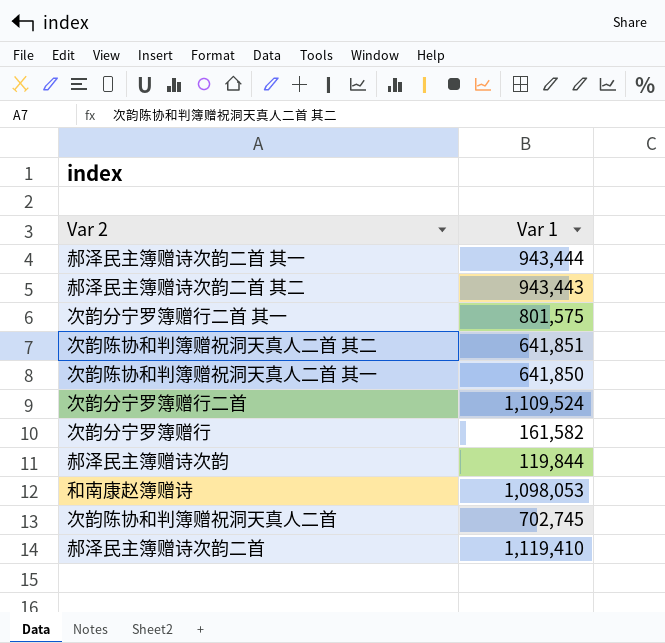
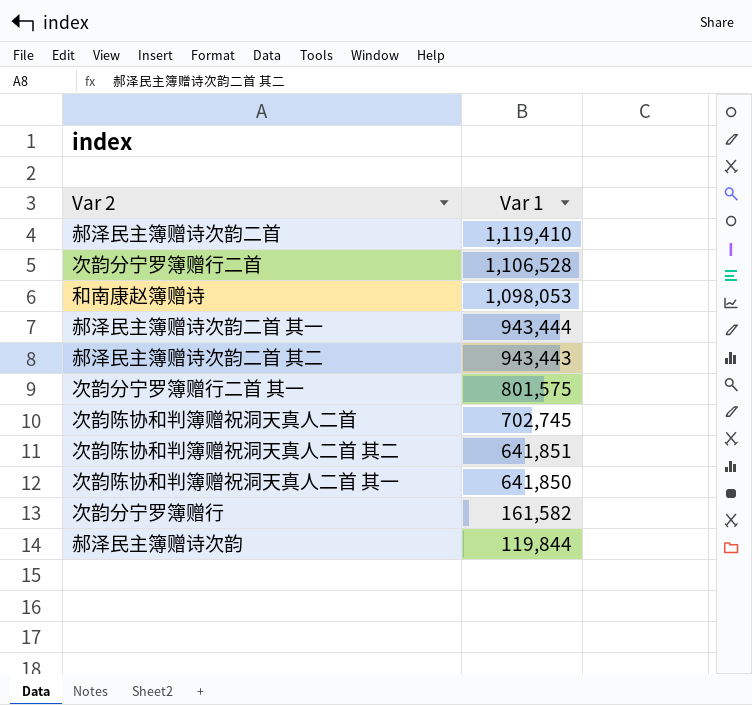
row order: none -> Var 1 descending
次韵分宁罗簿赠行二首 | Var 1: 1,109,524 -> 1,106,528

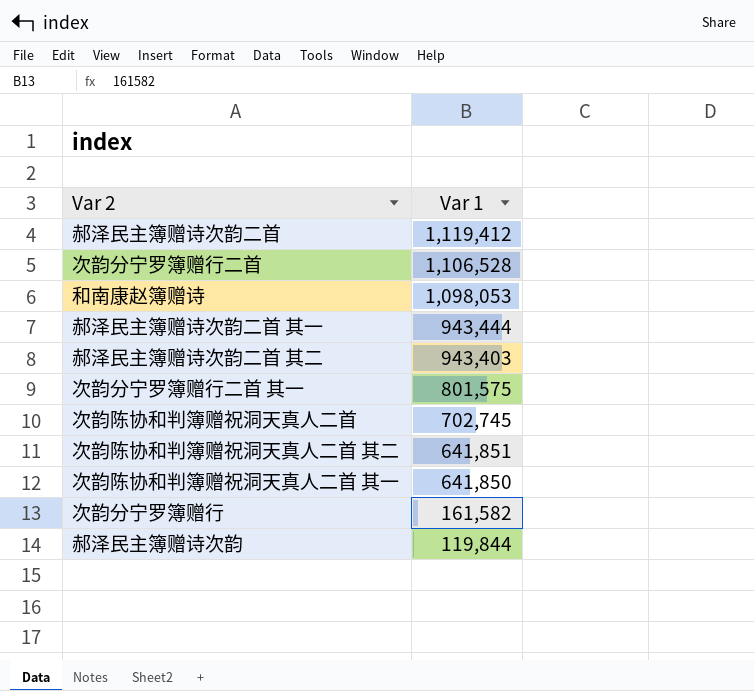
郝泽民主簿赠诗次韵二首 | Var 1: 1,119,410 -> 1,119,412
郝泽民主簿赠诗次韵二首 其二 | Var 1: 943,443 -> 943,403

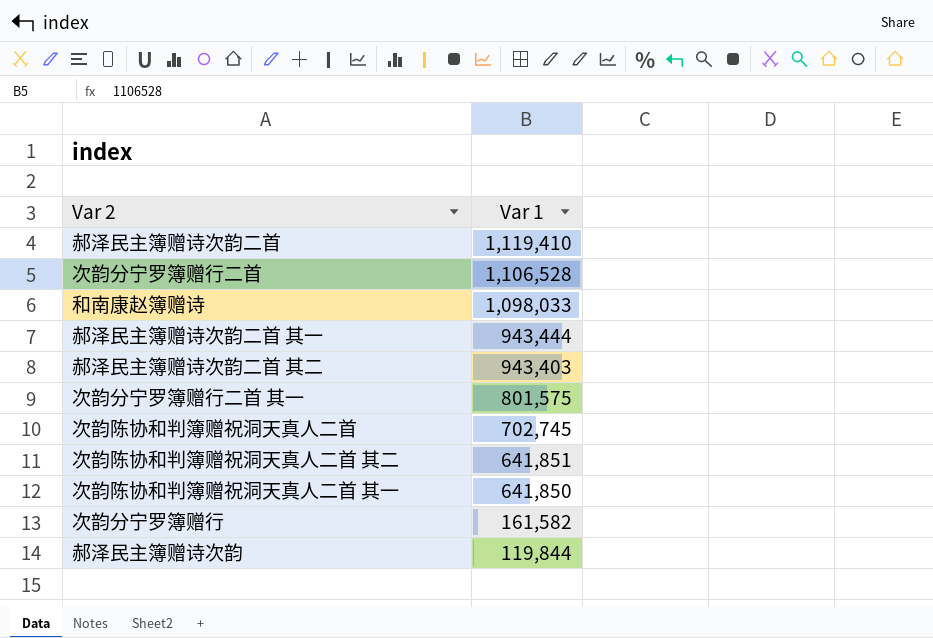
郝泽民主簿赠诗次韵二首 | Var 1: 1,119,412 -> 1,119,410
和南康赵簿赠诗 | Var 1: 1,098,053 -> 1,098,033

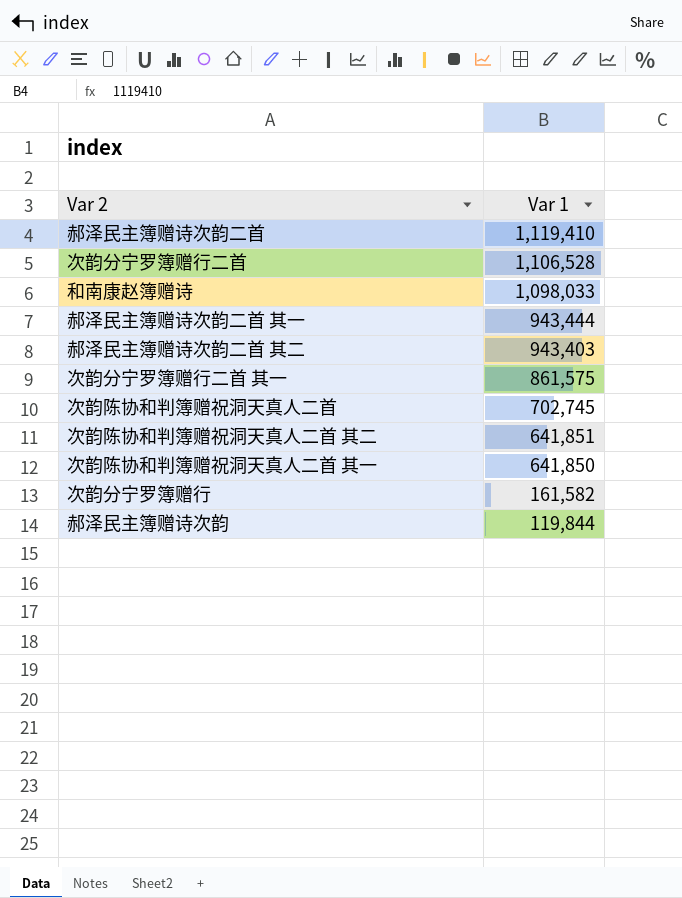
次韵分宁罗簿赠行二首 其一 | Var 1: 801,575 -> 861,575

